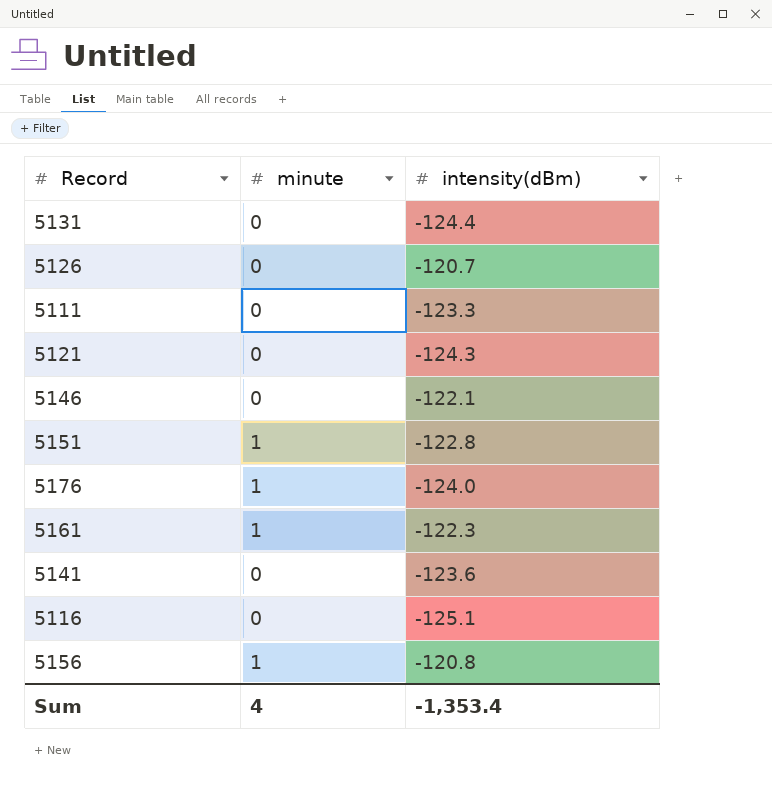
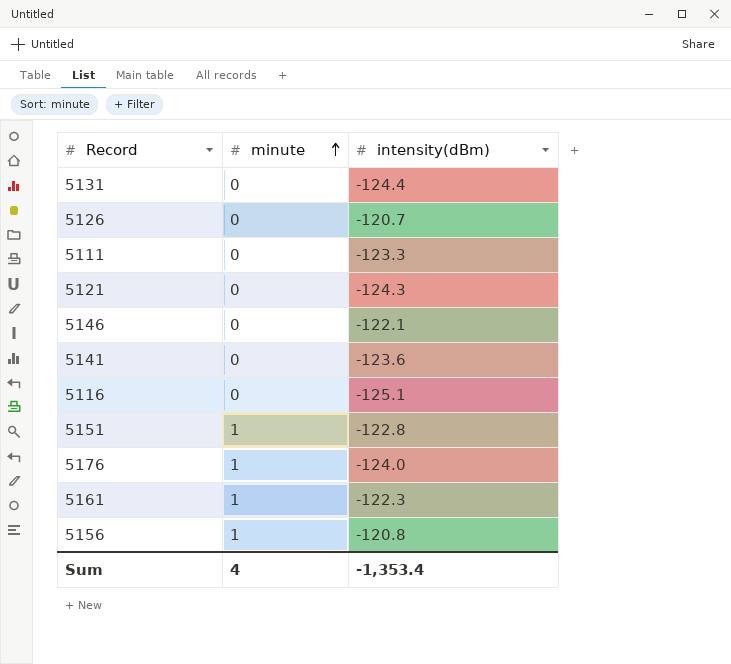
row order: none -> minute ascending

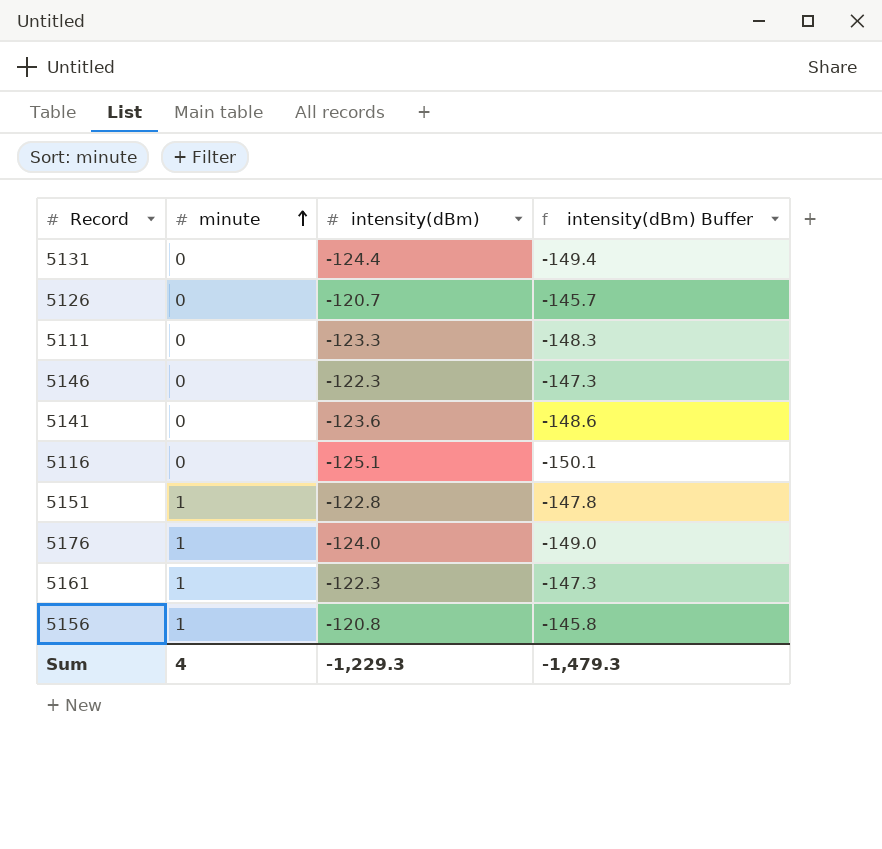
column intensity(dBm) Buffer | formula: none -> [intensity(dBm)] - 25
row 5121: 0 | -124.3 -> none
5146 | intensity(dBm): -122.1 -> -122.3
Sum | intensity(dBm): -1,353.4 -> -1,229.3

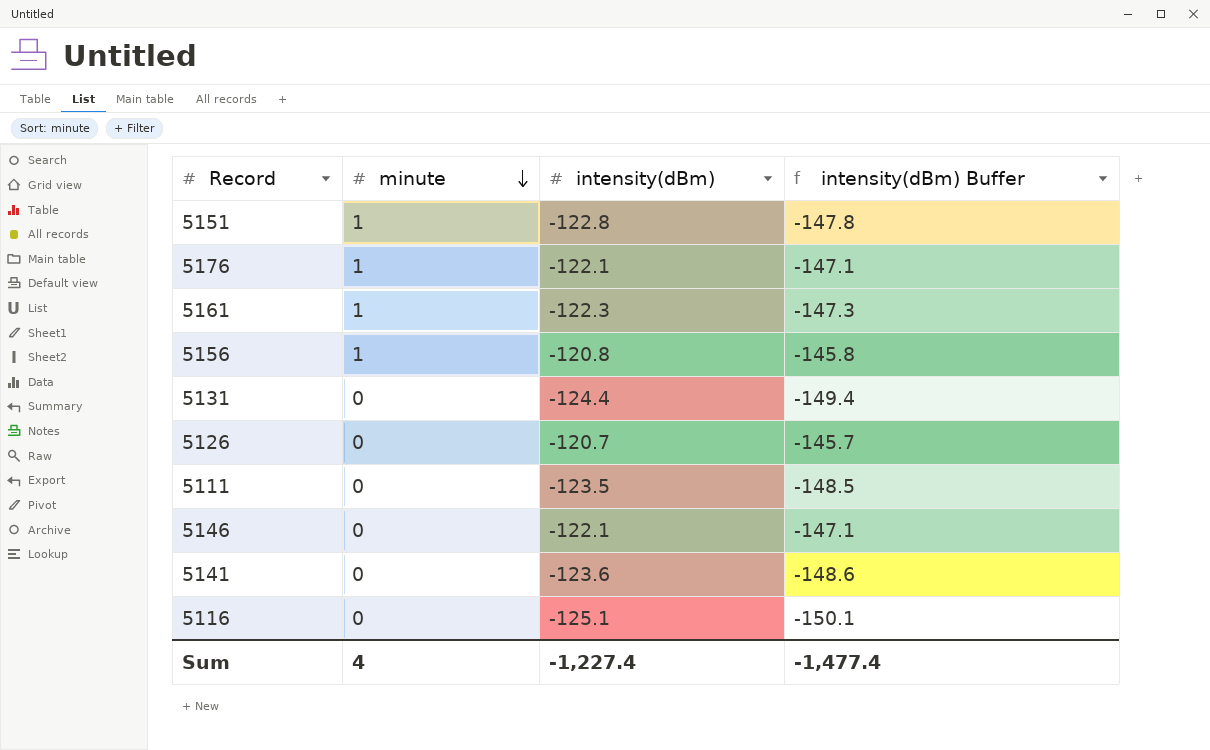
row order: minute ascending -> minute descending
5176 | intensity(dBm): -124.0 -> -122.1
5176 | intensity(dBm) Buffer: -149.0 -> -147.1
5111 | intensity(dBm): -123.3 -> -123.5
5111 | intensity(dBm) Buffer: -148.3 -> -148.5
5146 | intensity(dBm): -122.3 -> -122.1
5146 | intensity(dBm) Buffer: -147.3 -> -147.1
Sum | intensity(dBm): -1,229.3 -> -1,227.4
Sum | intensity(dBm) Buffer: -1,479.3 -> -1,477.4

